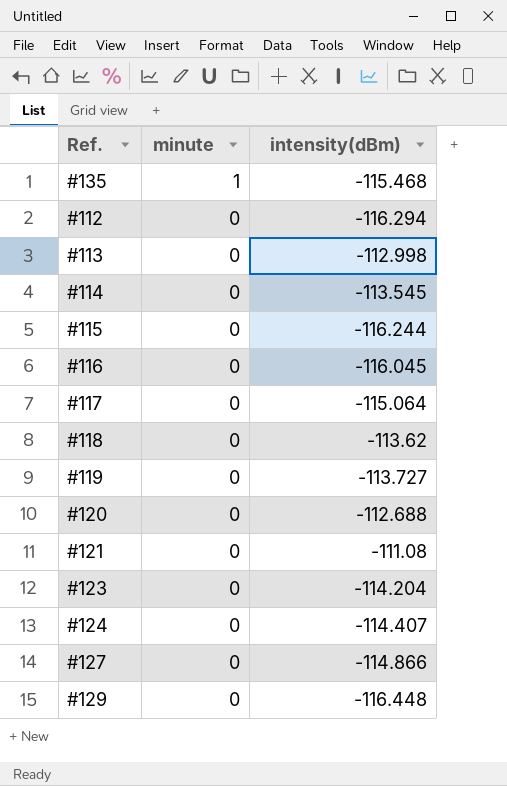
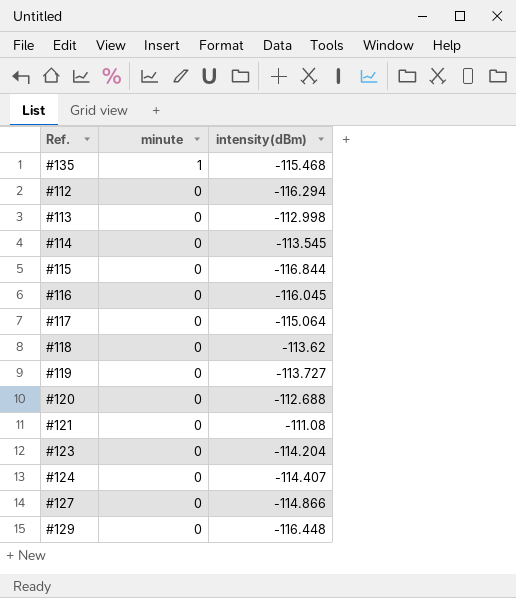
#115 | intensity(dBm): -116.244 -> -116.844

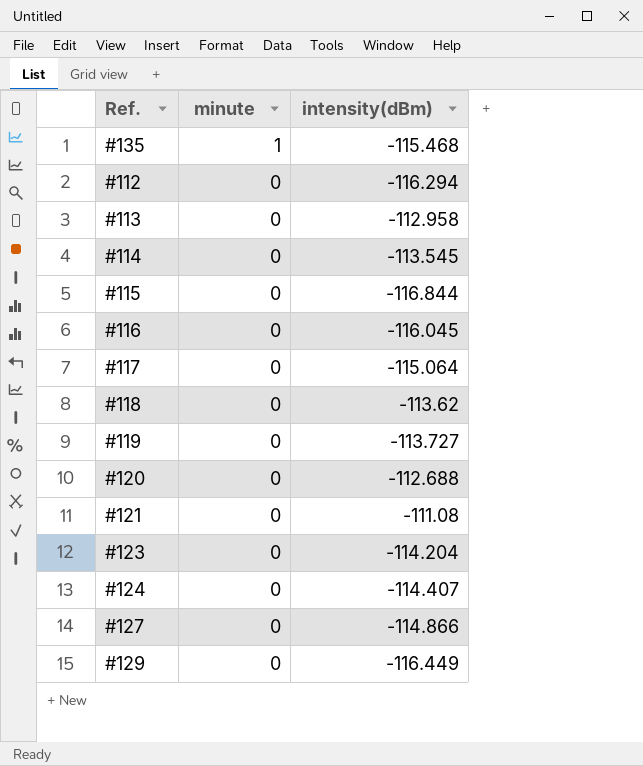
#113 | intensity(dBm): -112.998 -> -112.958
#129 | intensity(dBm): -116.448 -> -116.449

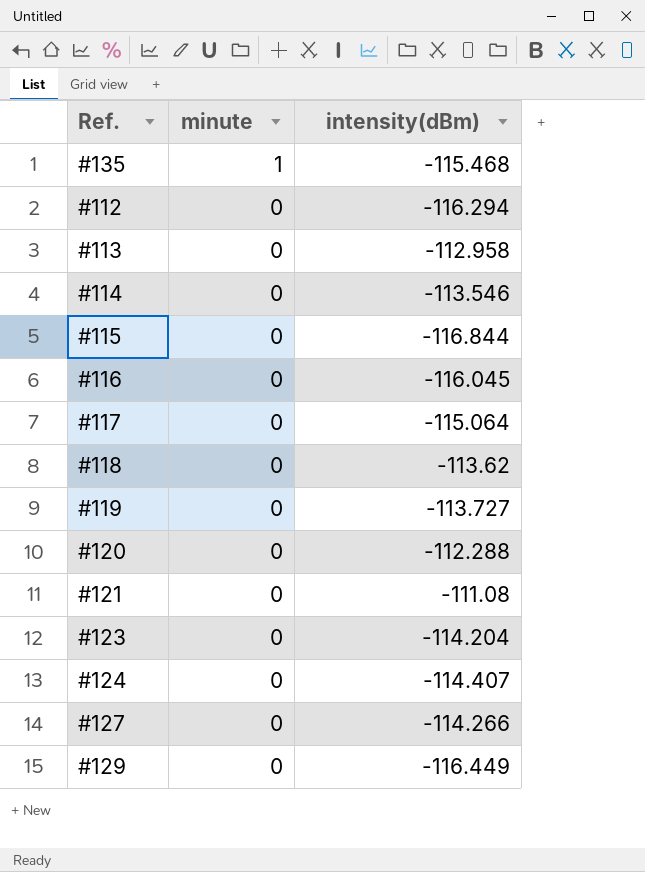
#114 | intensity(dBm): -113.545 -> -113.546
#120 | intensity(dBm): -112.688 -> -112.288
#127 | intensity(dBm): -114.866 -> -114.266

